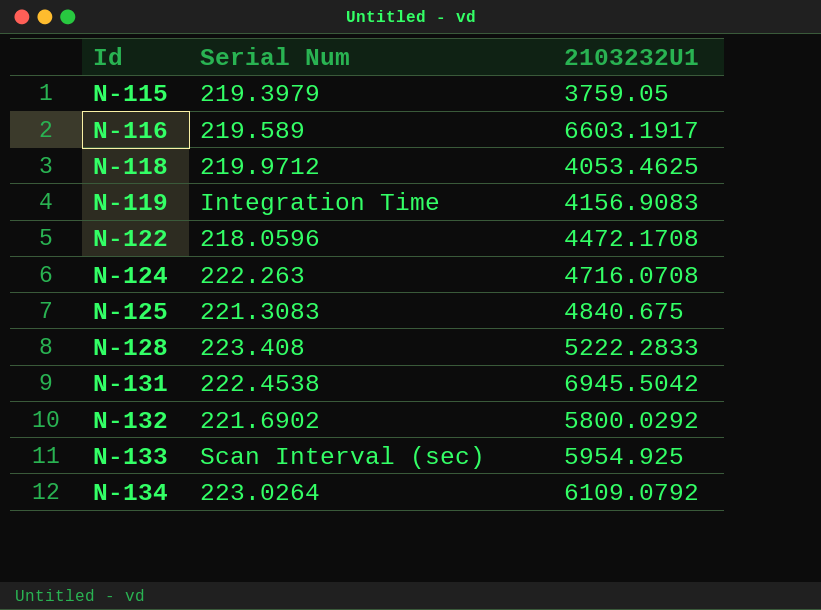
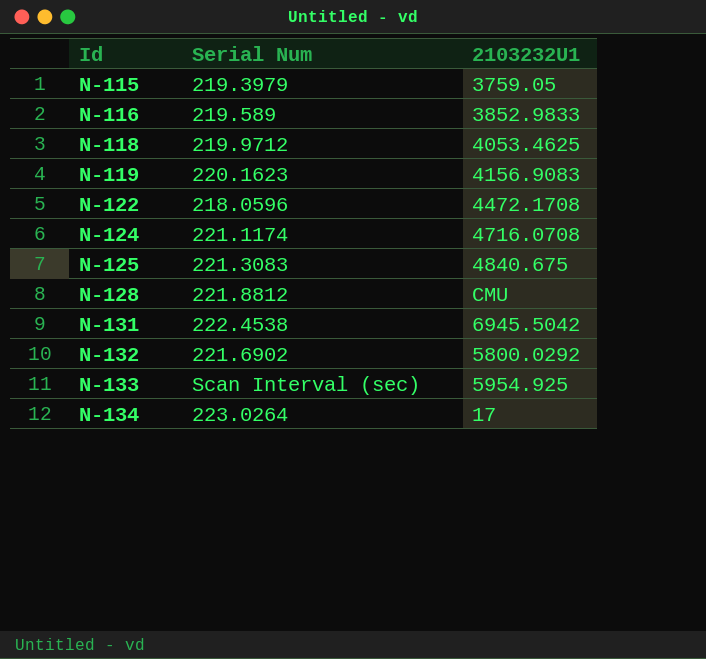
N-116 | 2103232U1: 6603.1917 -> 3852.9833
N-119 | Serial Num: Integration Time -> 220.1623
N-124 | Serial Num: 222.263 -> 221.1174
N-128 | Serial Num: 223.408 -> 221.8812
N-128 | 2103232U1: 5222.2833 -> CMU
N-134 | 2103232U1: 6109.0792 -> 17

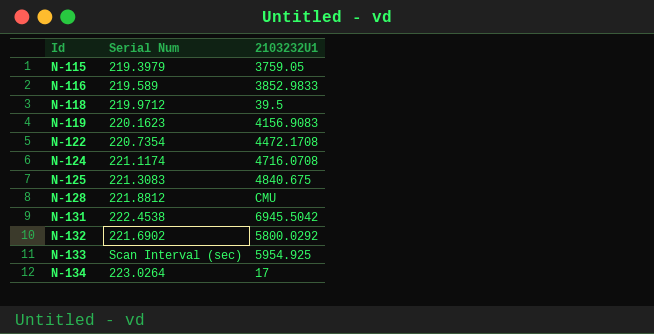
N-118 | 2103232U1: 4053.4625 -> 39.5
N-122 | Serial Num: 218.0596 -> 220.7354

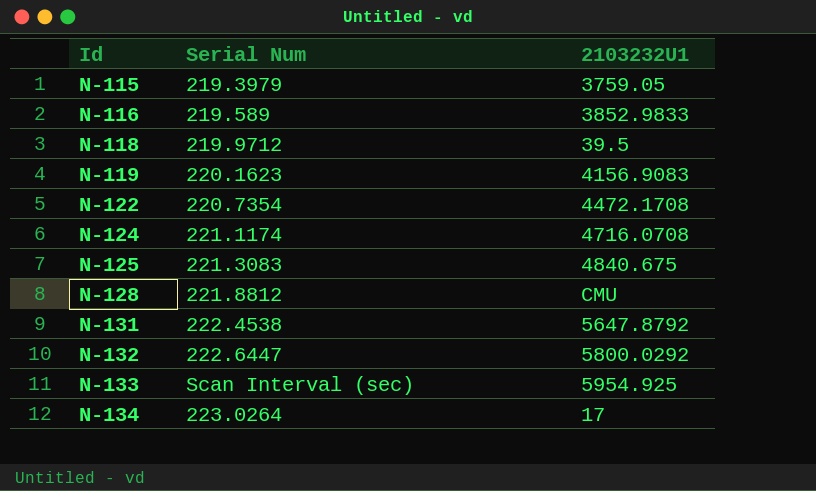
N-131 | 2103232U1: 6945.5042 -> 5647.8792
N-132 | Serial Num: 221.6902 -> 222.6447

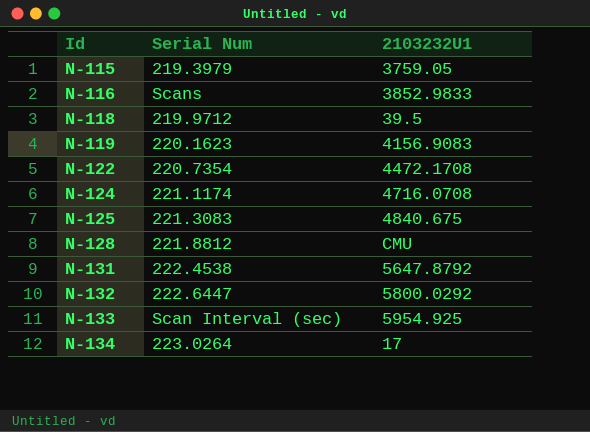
N-116 | Serial Num: 219.589 -> Scans

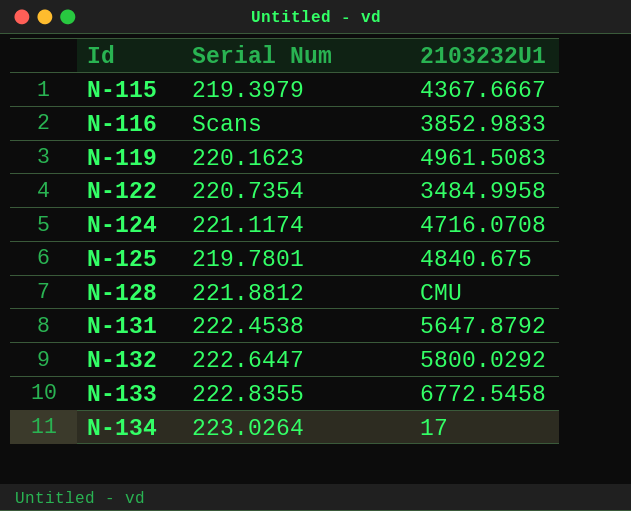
row N-118: 219.9712 | 39.5 -> none
N-115 | 2103232U1: 3759.05 -> 4367.6667
N-119 | 2103232U1: 4156.9083 -> 4961.5083
N-122 | 2103232U1: 4472.1708 -> 3484.9958
N-125 | Serial Num: 221.3083 -> 219.7801
N-133 | Serial Num: Scan Interval (sec) -> 222.8355
N-133 | 2103232U1: 5954.925 -> 6772.5458

